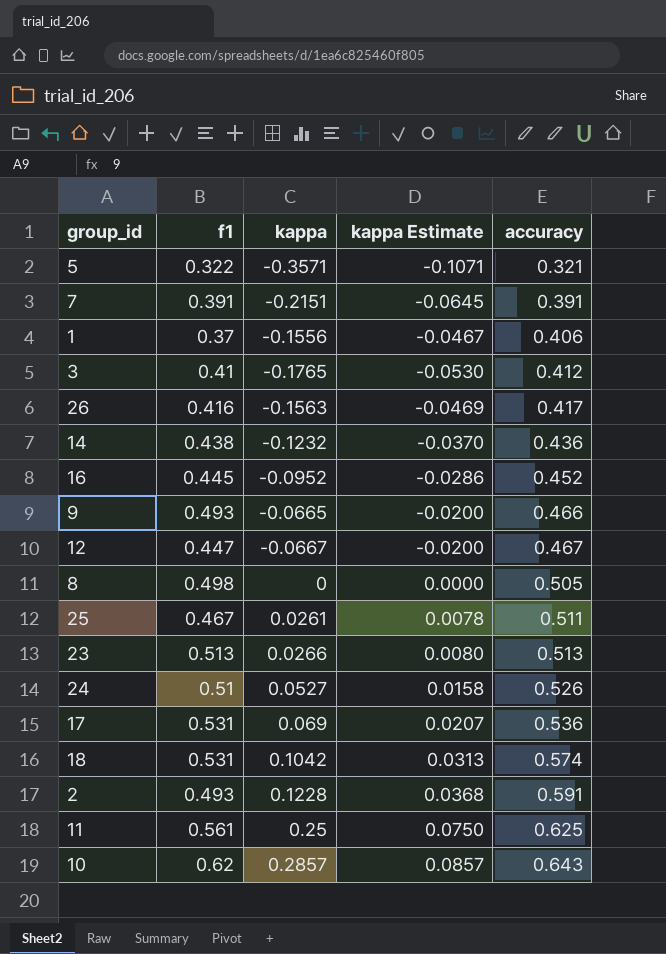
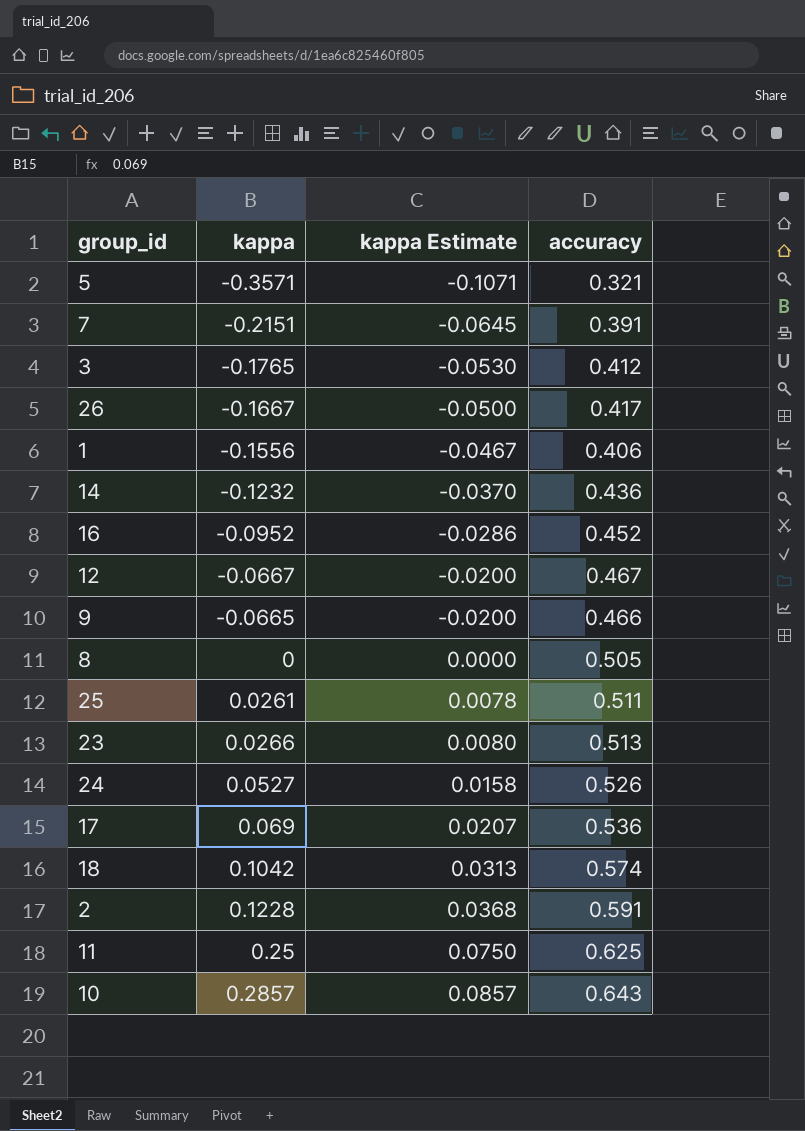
row order: accuracy ascending -> kappa ascending
column f1 | position: 2 -> none
26 | kappa: -0.1563 -> -0.1667
26 | kappa Estimate: -0.0469 -> -0.0500

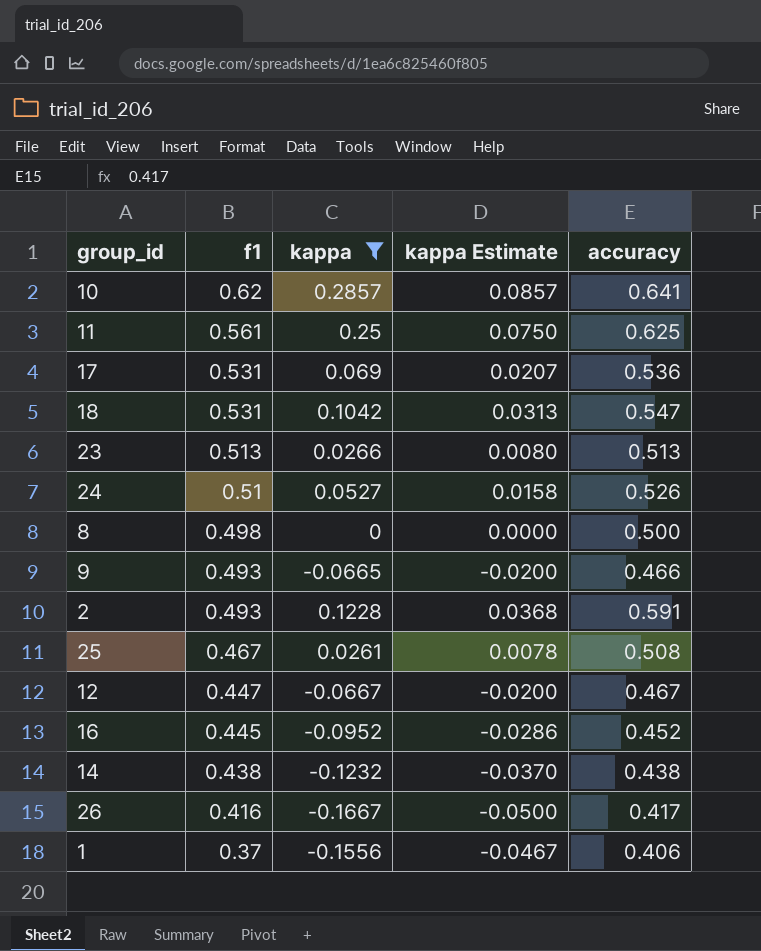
filter: none -> kappa >= -0.1667
row order: kappa ascending -> f1 descending
column f1 | position: none -> 2
10 | accuracy: 0.643 -> 0.641
18 | accuracy: 0.574 -> 0.547
8 | accuracy: 0.505 -> 0.500
25 | accuracy: 0.511 -> 0.508
14 | accuracy: 0.436 -> 0.438

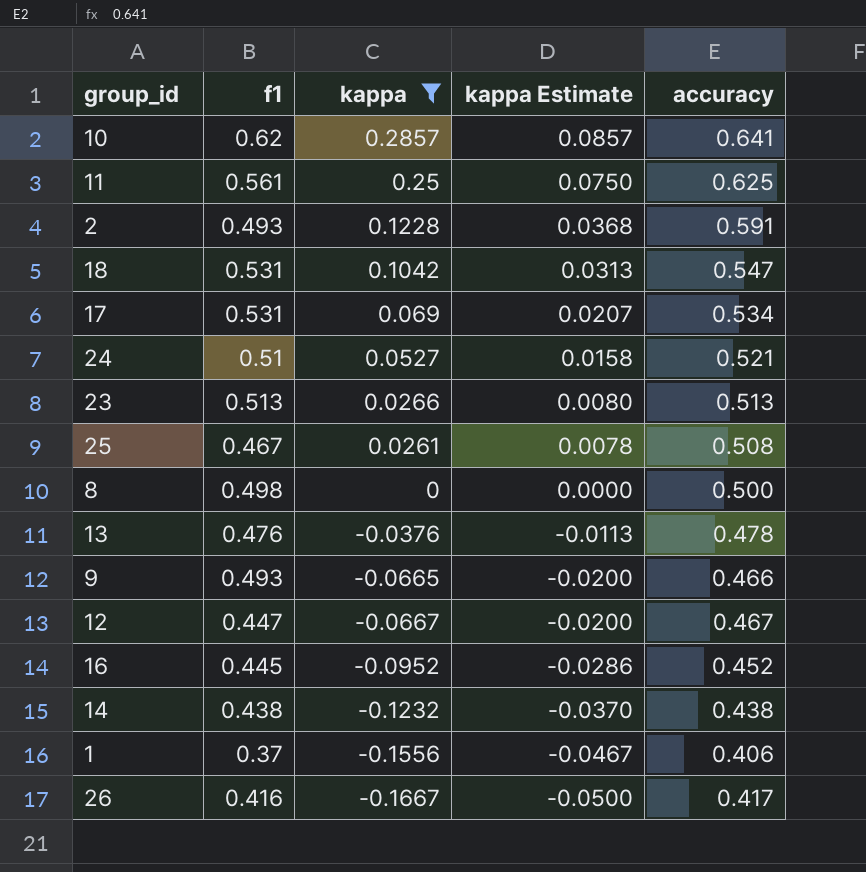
row order: f1 descending -> kappa descending
17 | accuracy: 0.536 -> 0.534
24 | accuracy: 0.526 -> 0.521
row 13: none -> 0.476 | -0.0376 | -0.0113 | 0.478

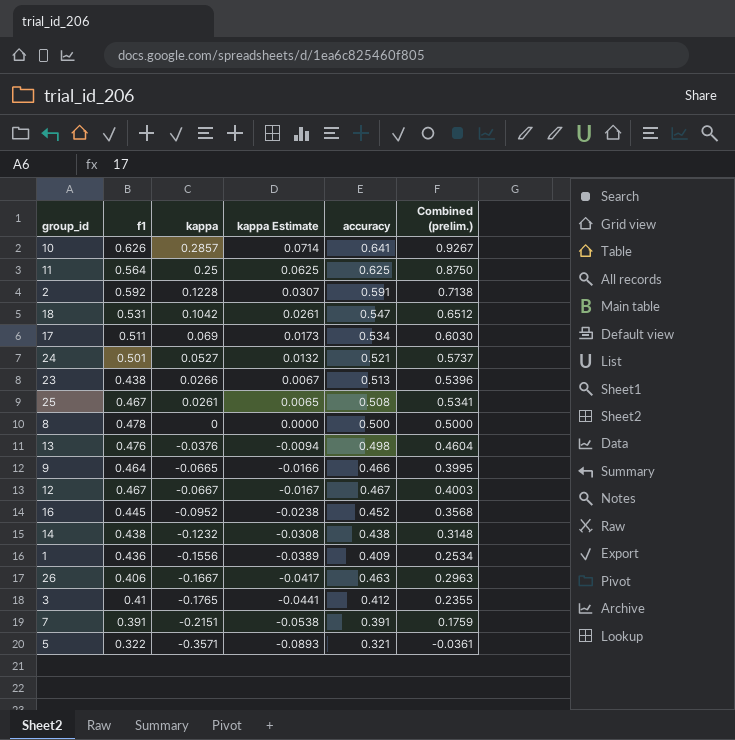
filter: kappa >= -0.1667 -> none
column kappa Estimate | formula: [kappa] * 0.3 -> [kappa] * 0.25
column Combined (prelim.) | formula: none -> [kappa] + [accuracy]
10 | f1: 0.62 -> 0.626
11 | f1: 0.561 -> 0.564
2 | f1: 0.493 -> 0.592
17 | f1: 0.531 -> 0.511
24 | f1: 0.51 -> 0.501
23 | f1: 0.513 -> 0.438
8 | f1: 0.498 -> 0.478
13 | accuracy: 0.478 -> 0.498
9 | f1: 0.493 -> 0.464
12 | f1: 0.447 -> 0.467
1 | f1: 0.37 -> 0.436
1 | accuracy: 0.406 -> 0.409
26 | f1: 0.416 -> 0.406
26 | accuracy: 0.417 -> 0.463

